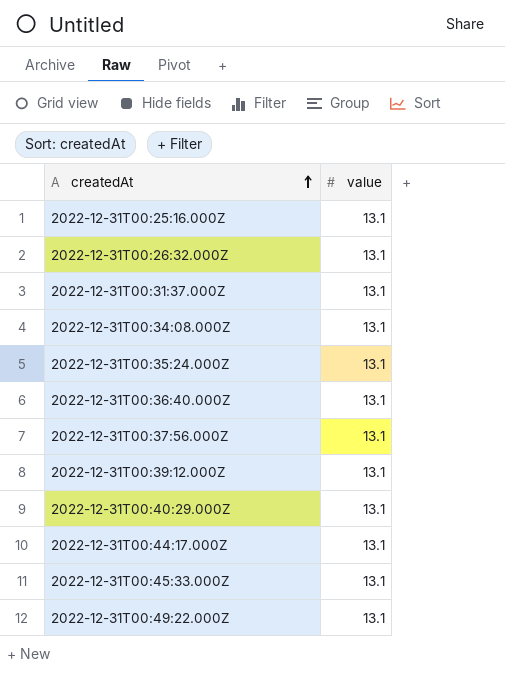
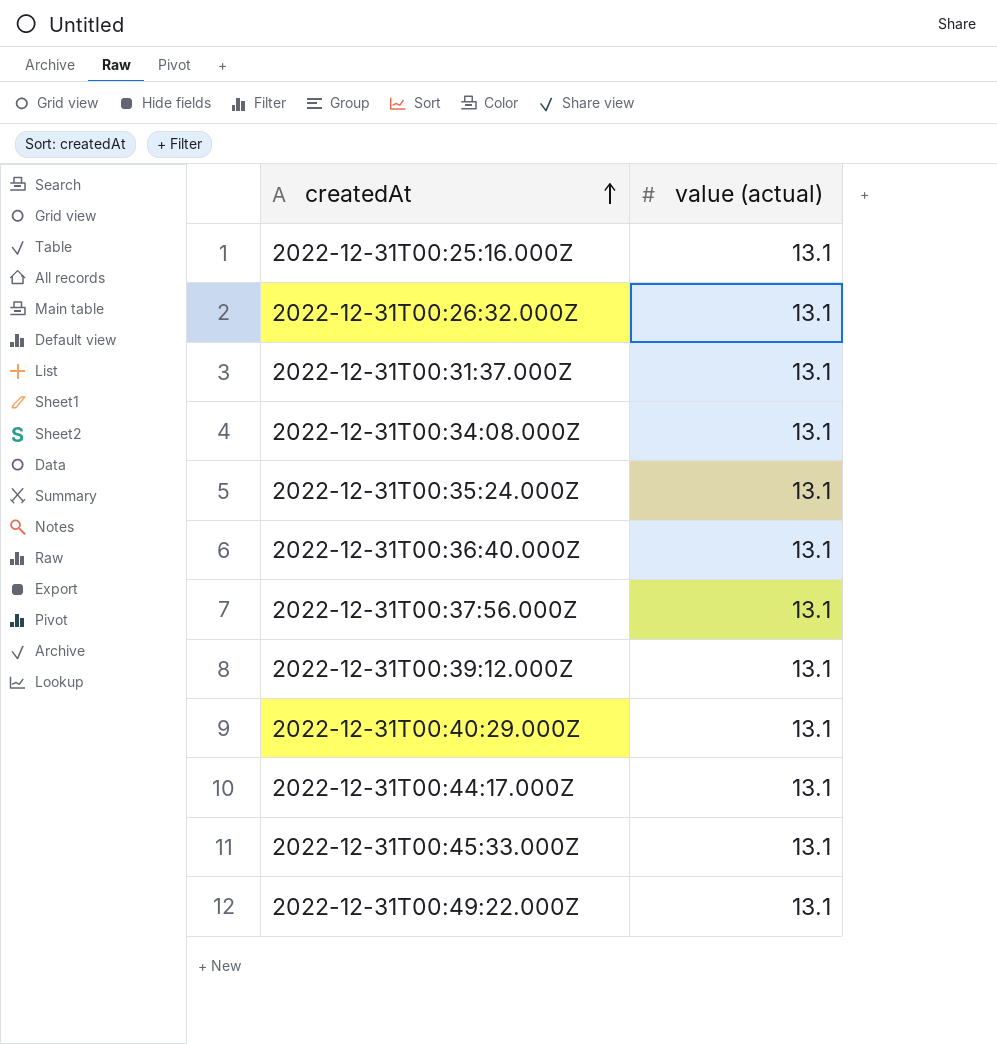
column name: value -> value (actual)

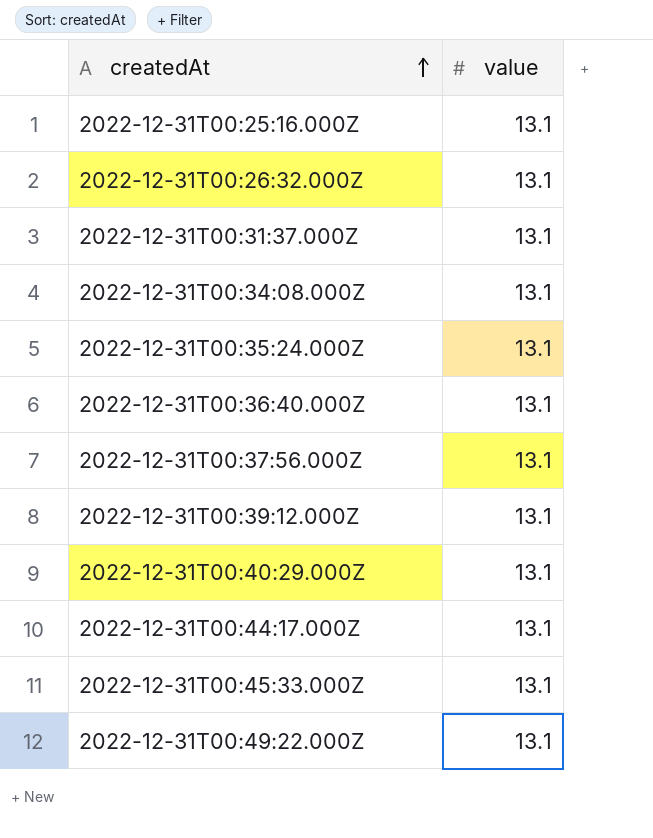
column name: value (actual) -> value

